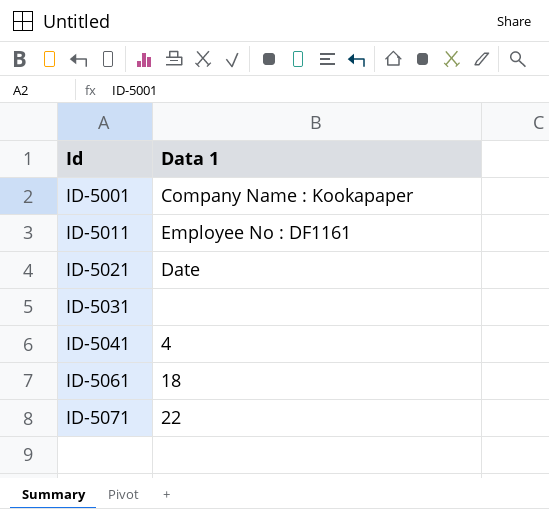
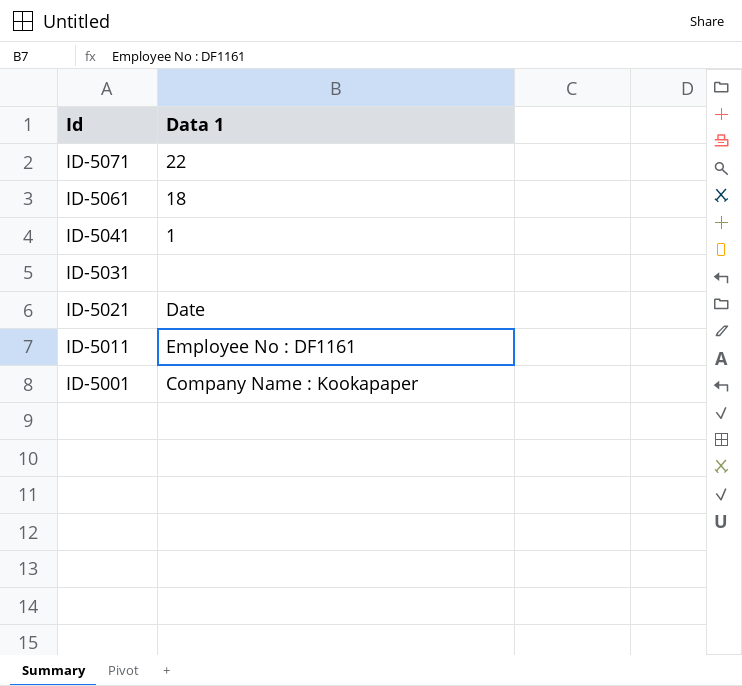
row order: Id ascending -> Id descending
ID-5041 | Data 1: 4 -> 1

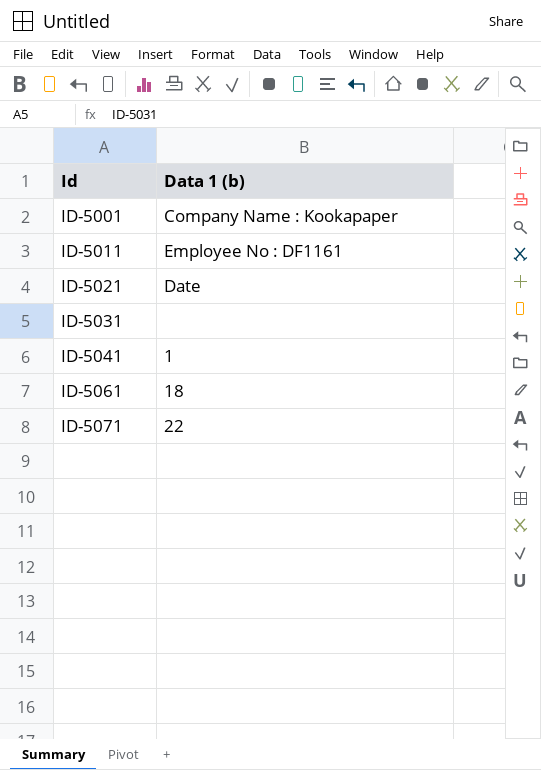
row order: Id descending -> Id ascending
column name: Data 1 -> Data 1 (b)

